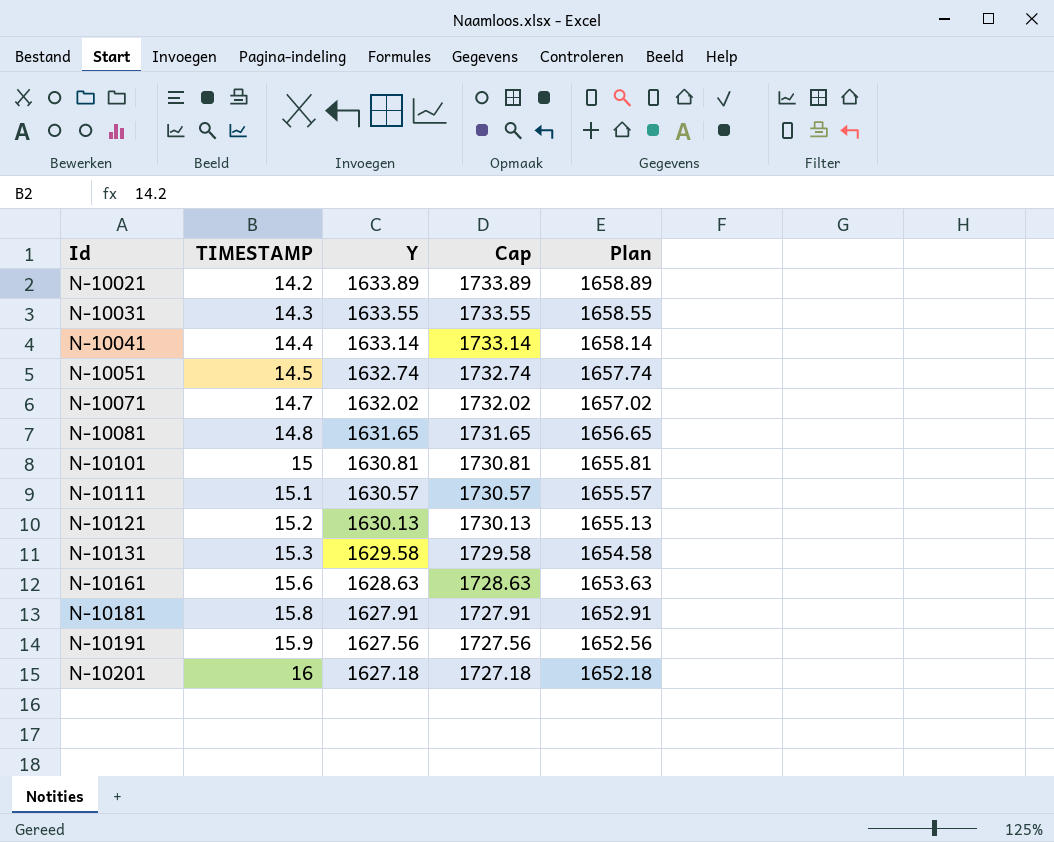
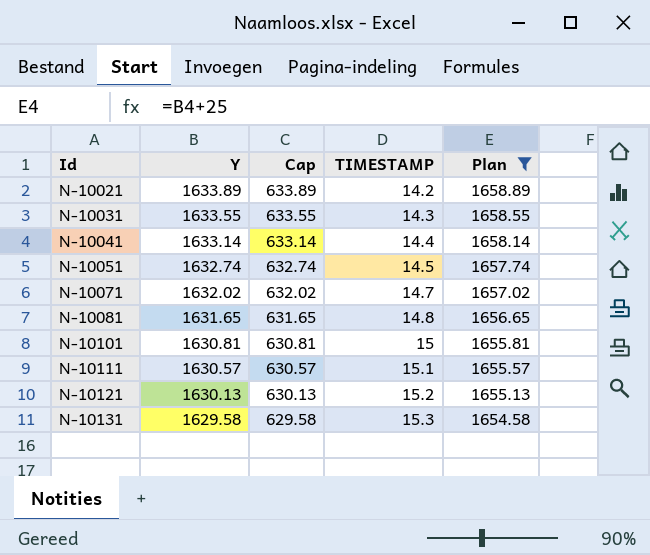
filter: none -> Plan >= 1654.58
column Cap | formula: [Y] + 100 -> [Y] - 1000
column TIMESTAMP | position: 2 -> 4

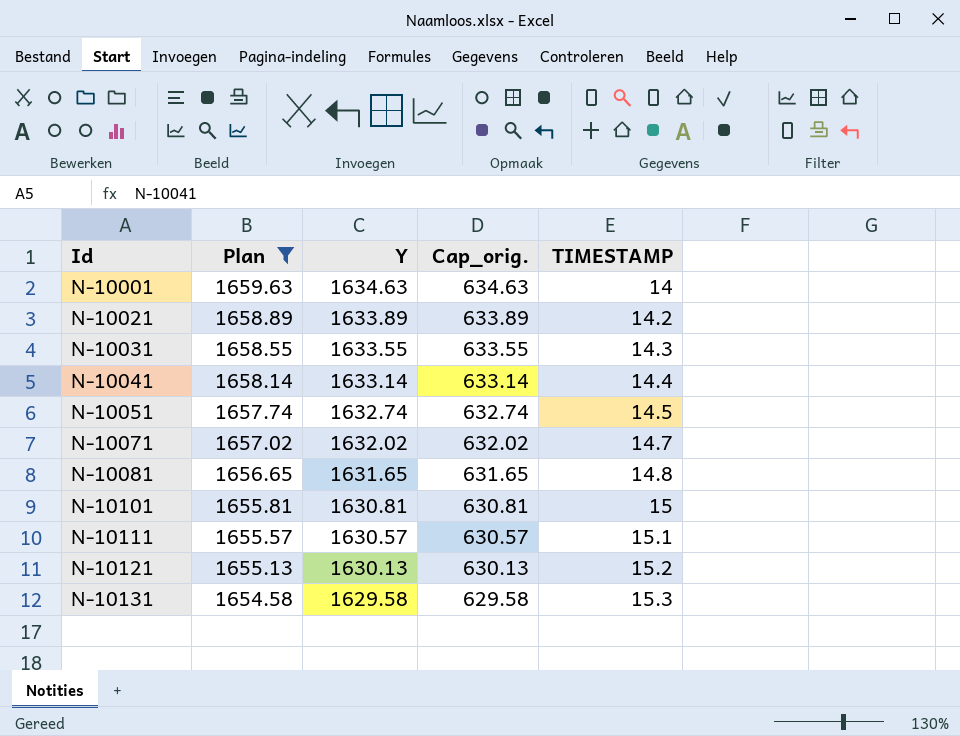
column Plan | position: 5 -> 2
column name: Cap -> Cap_orig.
row N-10001: none -> 1659.63 | 1634.63 | 634.63 | 14

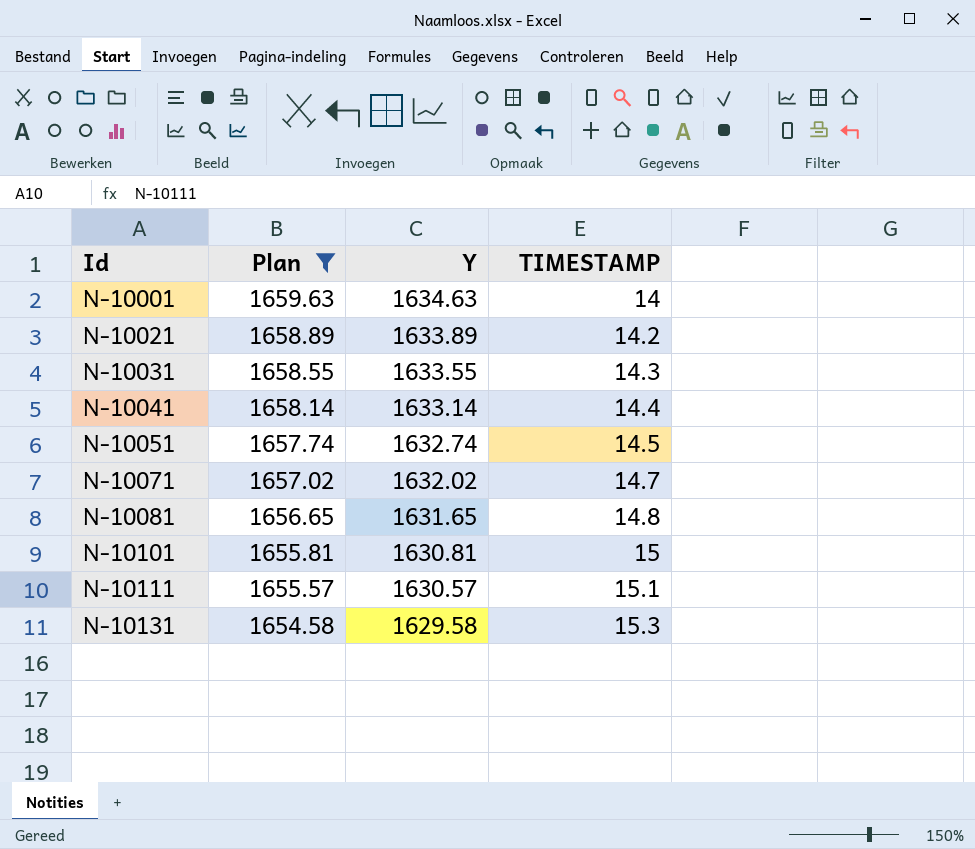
column Cap_orig. | formula: [Y] - 1000 -> none
row N-10121: 1655.13 | 1630.13 | 630.13 | 15.2 -> none

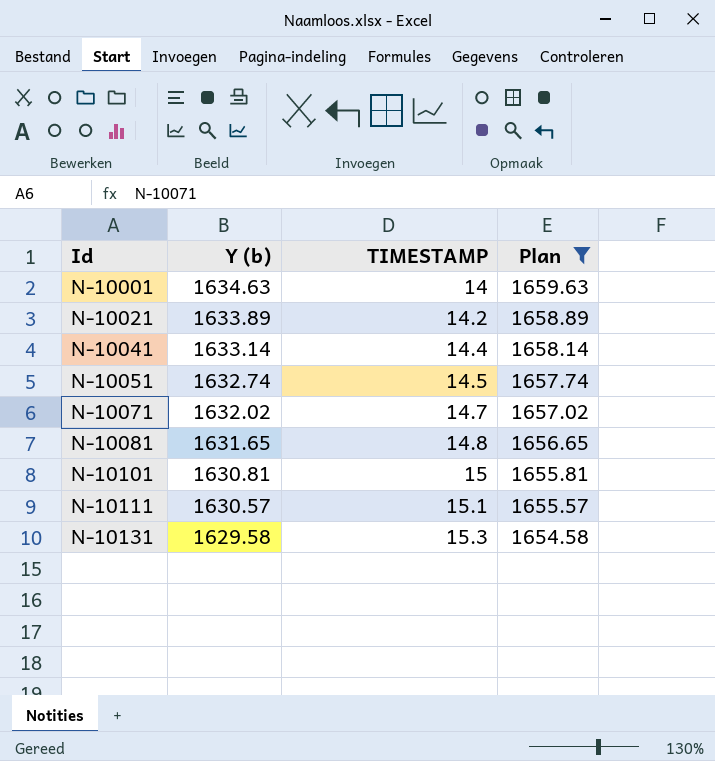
column name: Y -> Y (b)
column Plan | position: 2 -> 4
row N-10031: 1658.55 | 1633.55 | 14.3 -> none

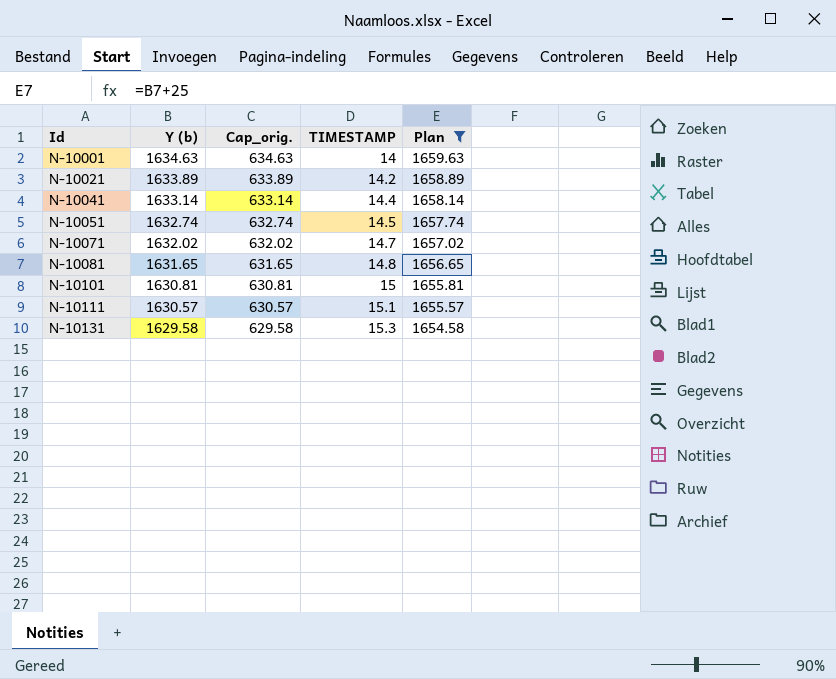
column Cap_orig. | formula: none -> [Y (b)] - 1000

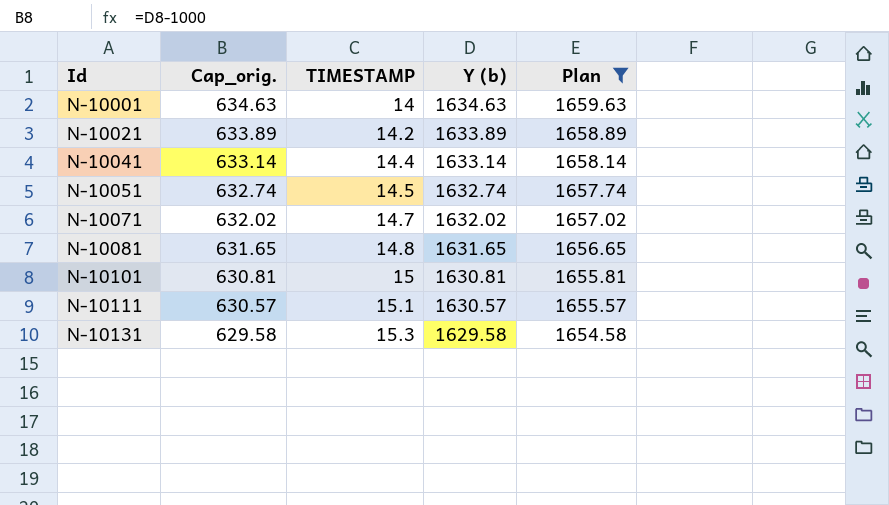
column Y (b) | position: 2 -> 4

